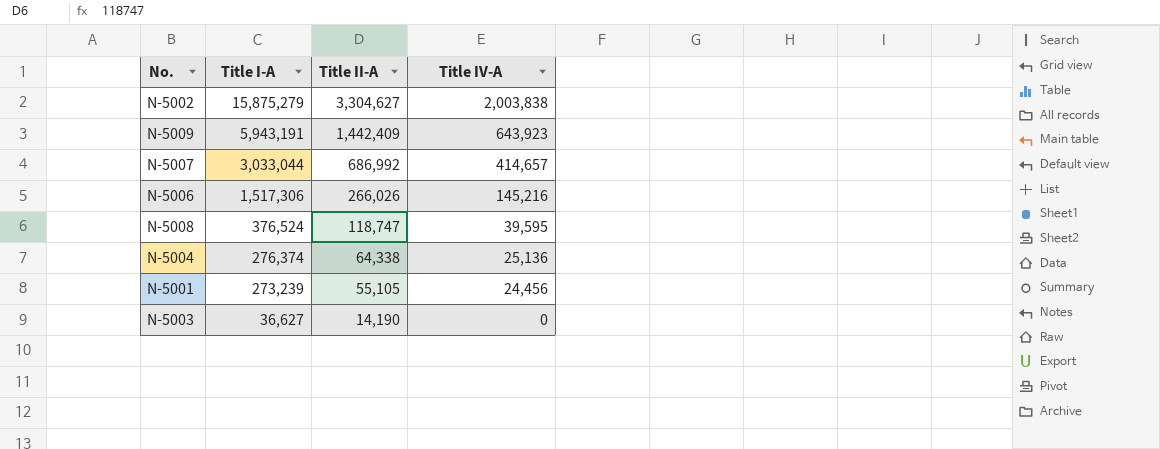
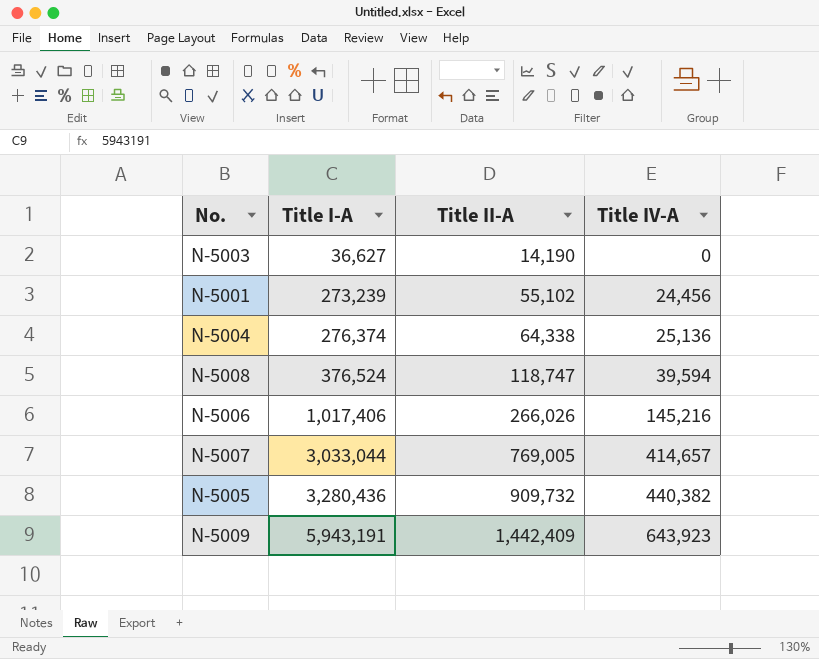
row order: Title I-A descending -> Title I-A ascending
row N-5002: 15,875,279 | 3,304,627 | 2,003,838 -> none
N-5001 | Title II-A: 55,105 -> 55,102
N-5008 | Title IV-A: 39,595 -> 39,594
N-5006 | Title I-A: 1,517,306 -> 1,017,406
N-5007 | Title II-A: 686,992 -> 769,005
row N-5005: none -> 3,280,436 | 909,732 | 440,382

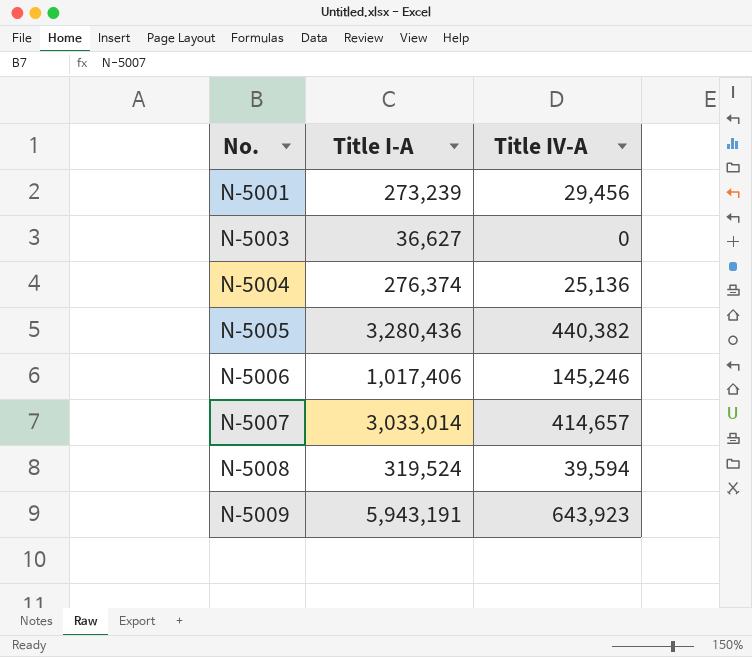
row order: Title I-A ascending -> No. ascending
column Title II-A | position: 3 -> none
N-5001 | Title IV-A: 24,456 -> 29,456
N-5006 | Title IV-A: 145,216 -> 145,246
N-5007 | Title I-A: 3,033,044 -> 3,033,014
N-5008 | Title I-A: 376,524 -> 319,524

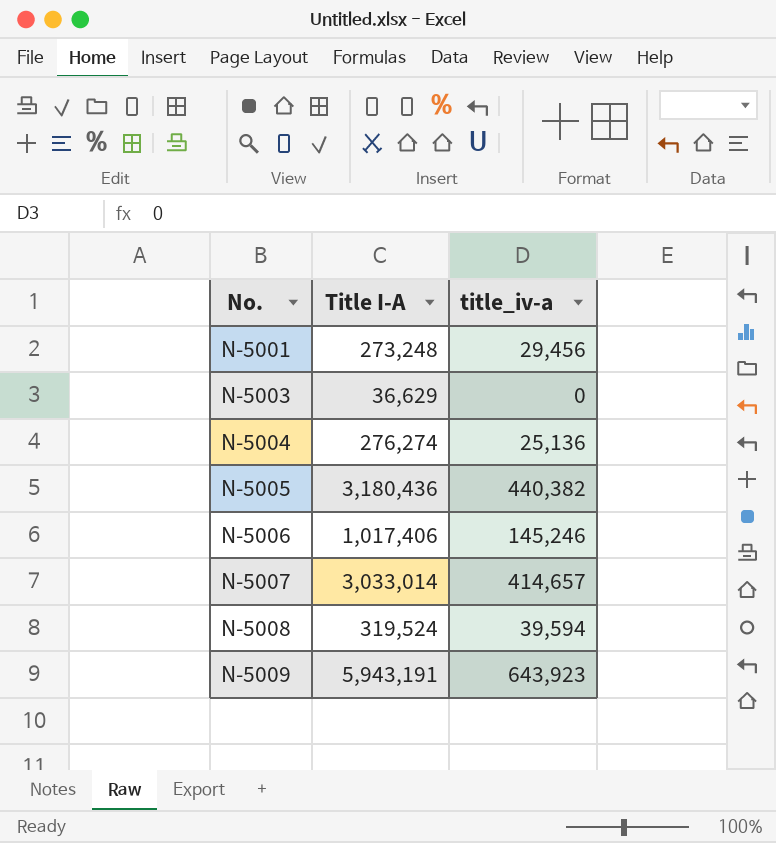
column name: Title IV-A -> title_iv-a
N-5001 | Title I-A: 273,239 -> 273,248
N-5003 | Title I-A: 36,627 -> 36,629
N-5004 | Title I-A: 276,374 -> 276,274
N-5005 | Title I-A: 3,280,436 -> 3,180,436

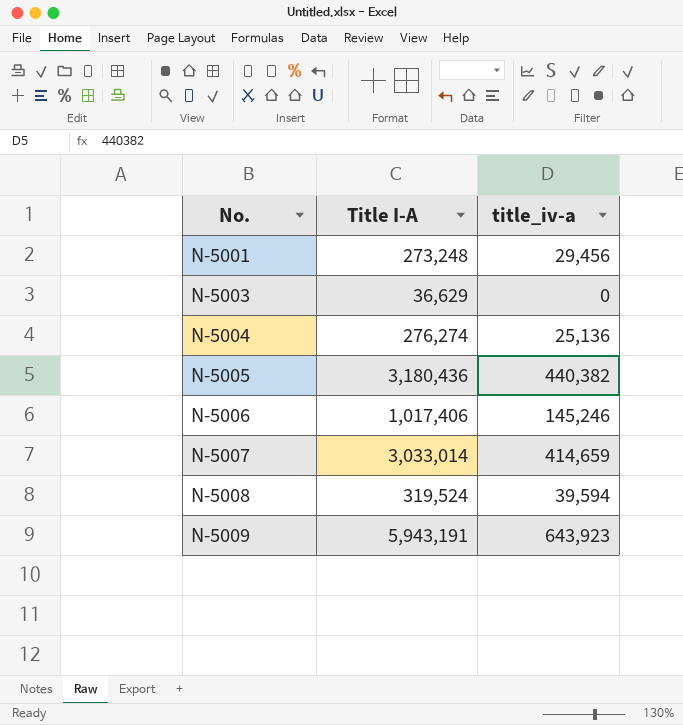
N-5007 | title_iv-a: 414,657 -> 414,659

